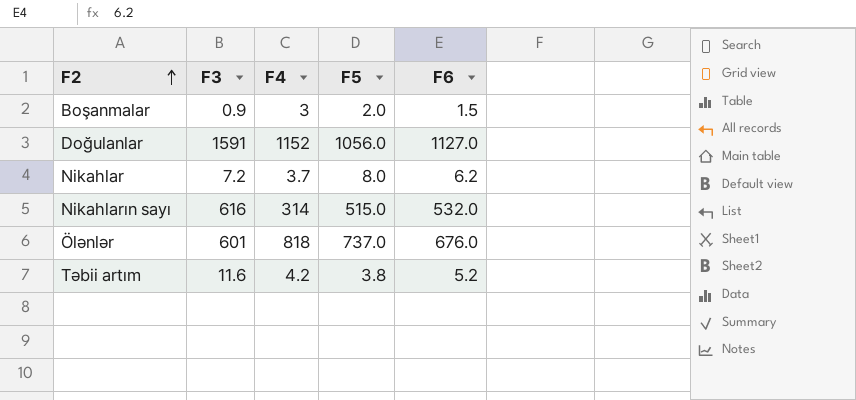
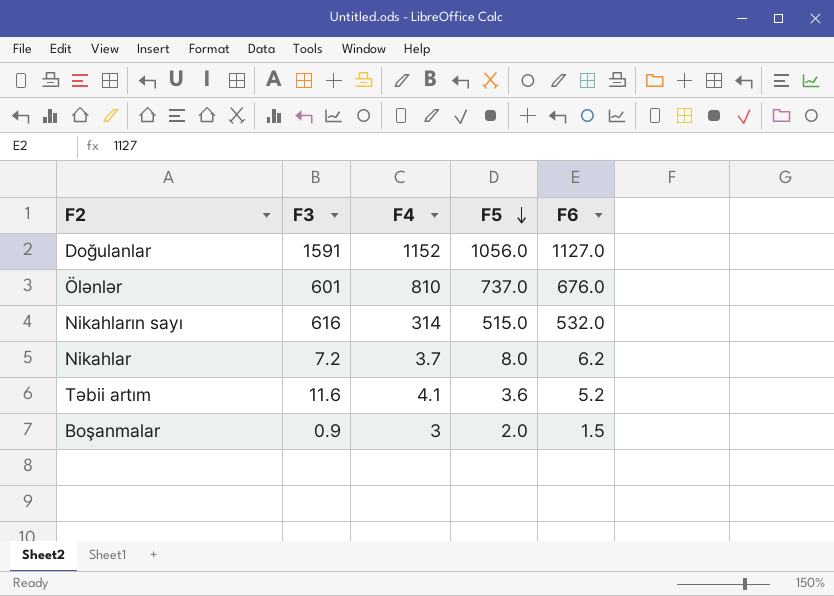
row order: F2 ascending -> F5 descending
Ölənlər | F4: 818 -> 810
Təbii artım | F4: 4.2 -> 4.1
Təbii artım | F5: 3.8 -> 3.6

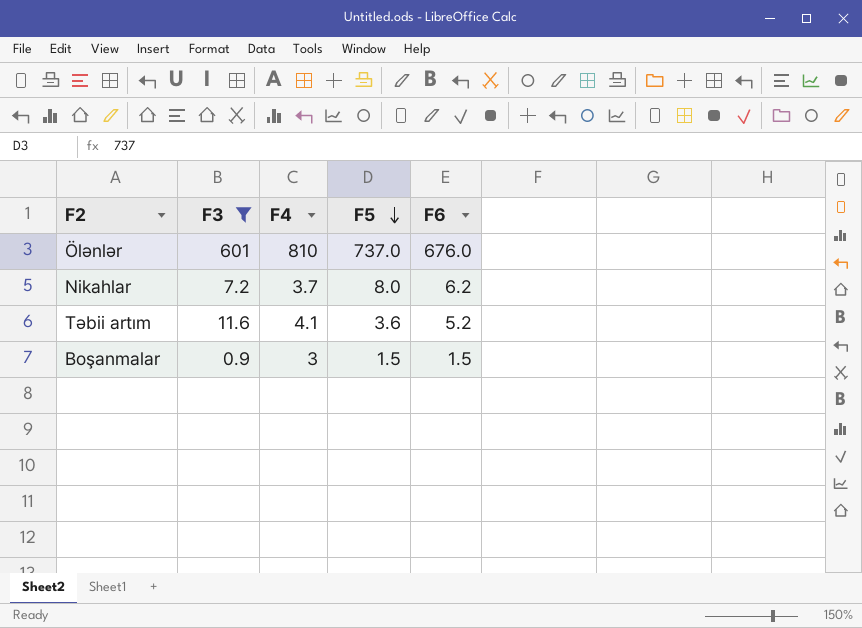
filter: none -> F3 <= 601
Boşanmalar | F5: 2.0 -> 1.5

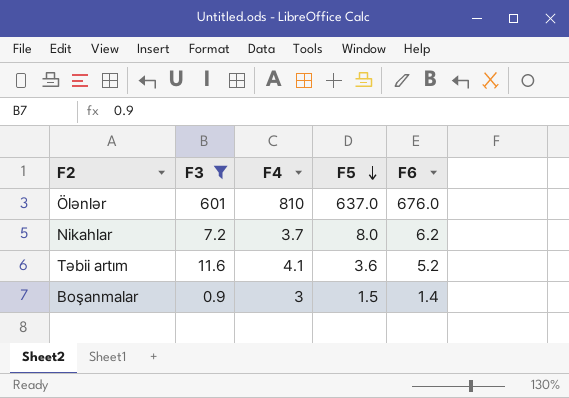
Ölənlər | F5: 737.0 -> 637.0
Boşanmalar | F6: 1.5 -> 1.4

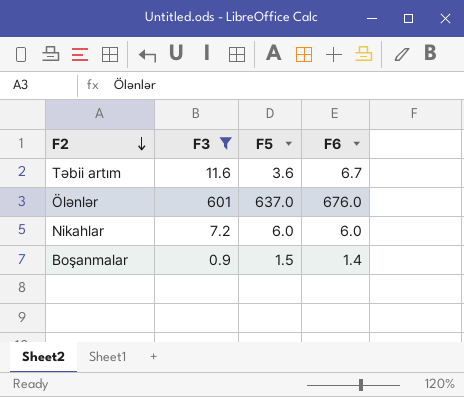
row order: F5 descending -> F2 descending
column F4 | position: 3 -> none
Təbii artım | F6: 5.2 -> 6.7
Nikahlar | F5: 8.0 -> 6.0
Nikahlar | F6: 6.2 -> 6.0

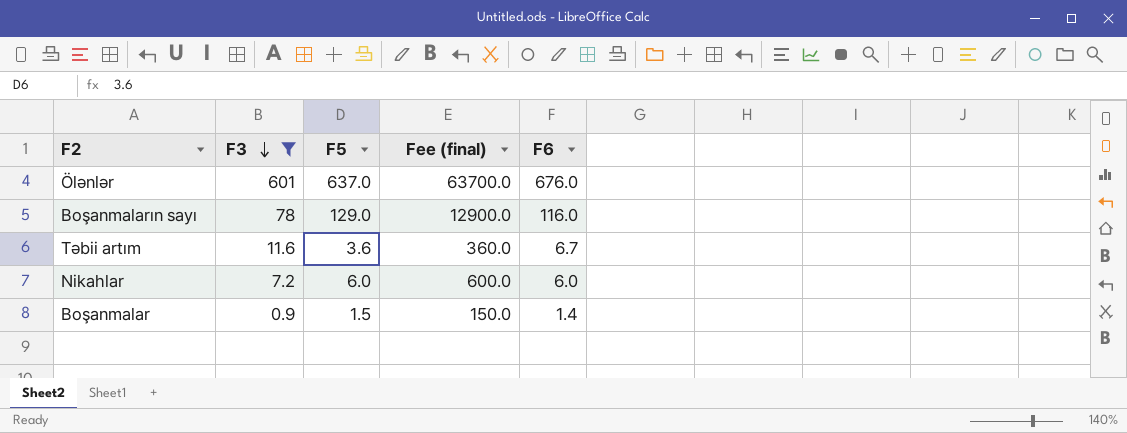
row order: F2 descending -> F3 descending
column Fee (final) | formula: none -> [F5] * 100
row Boşanmaların sayı: none -> 78 | 129.0 | 12900.0 | 116.0

